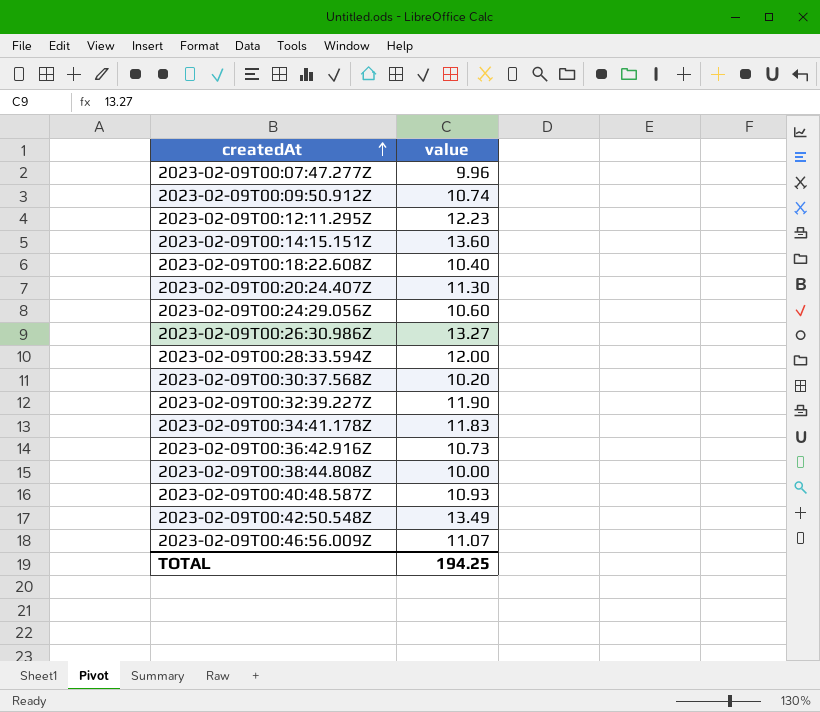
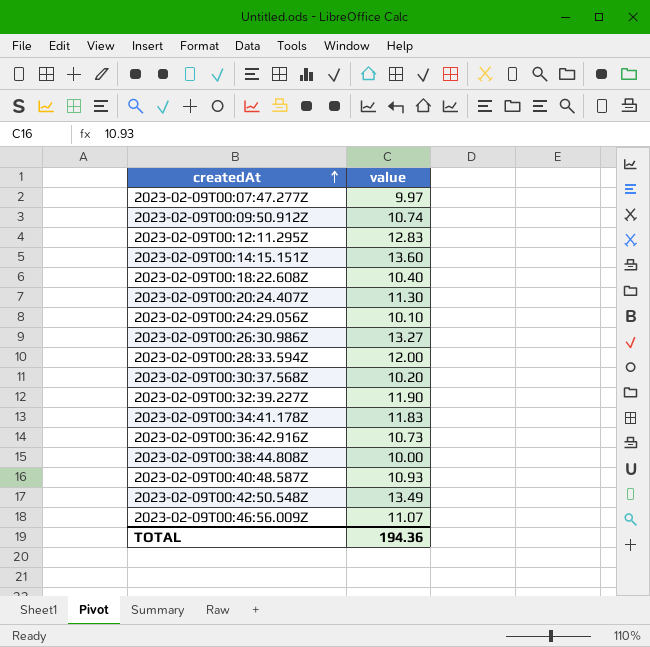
2023-02-09T00:07:47.277Z | value: 9.96 -> 9.97
2023-02-09T00:12:11.295Z | value: 12.23 -> 12.83
2023-02-09T00:24:29.056Z | value: 10.60 -> 10.10
TOTAL | value: 194.25 -> 194.36

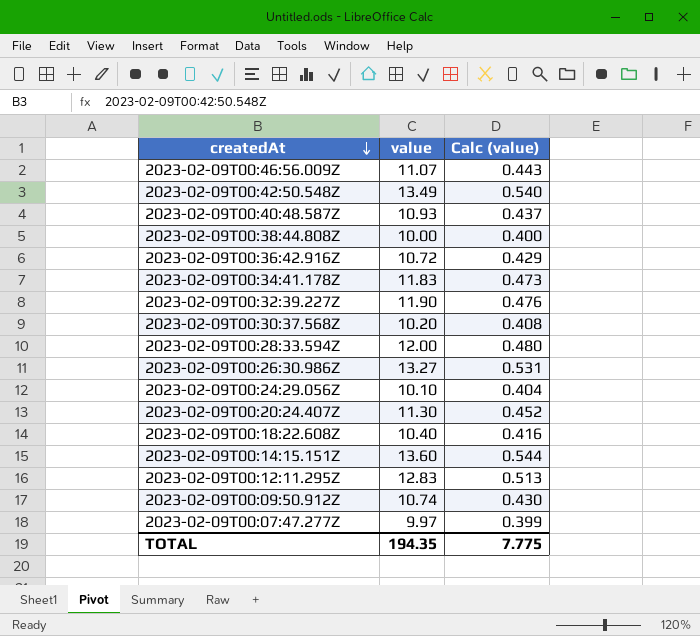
row order: createdAt ascending -> createdAt descending
column Calc (value) | formula: none -> [value] * 0.04
2023-02-09T00:36:42.916Z | value: 10.73 -> 10.72
TOTAL | value: 194.36 -> 194.35

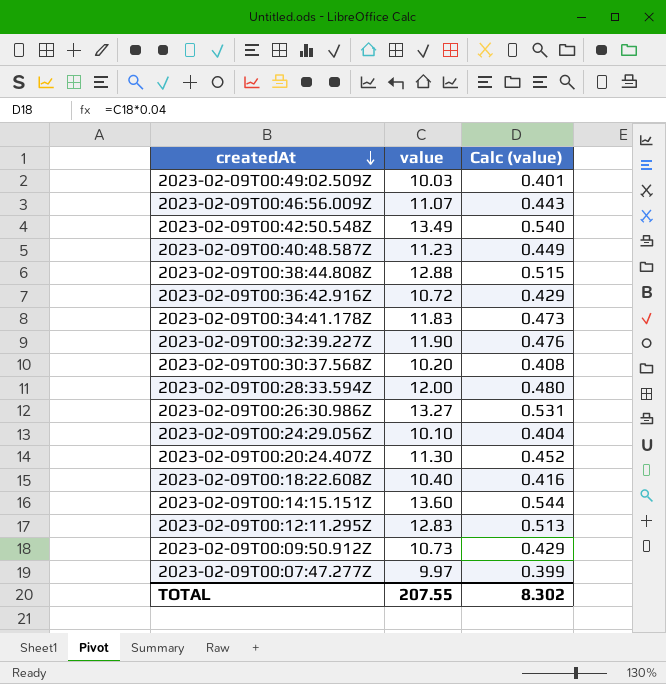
row 2023-02-09T00:49:02.509Z: none -> 10.03 | 0.401
2023-02-09T00:40:48.587Z | value: 10.93 -> 11.23
2023-02-09T00:40:48.587Z | Calc (value): 0.437 -> 0.449
2023-02-09T00:38:44.808Z | value: 10.00 -> 12.88
2023-02-09T00:38:44.808Z | Calc (value): 0.400 -> 0.515
2023-02-09T00:09:50.912Z | value: 10.74 -> 10.73
2023-02-09T00:09:50.912Z | Calc (value): 0.430 -> 0.429
TOTAL | value: 194.35 -> 207.55
TOTAL | Calc (value): 7.775 -> 8.302

